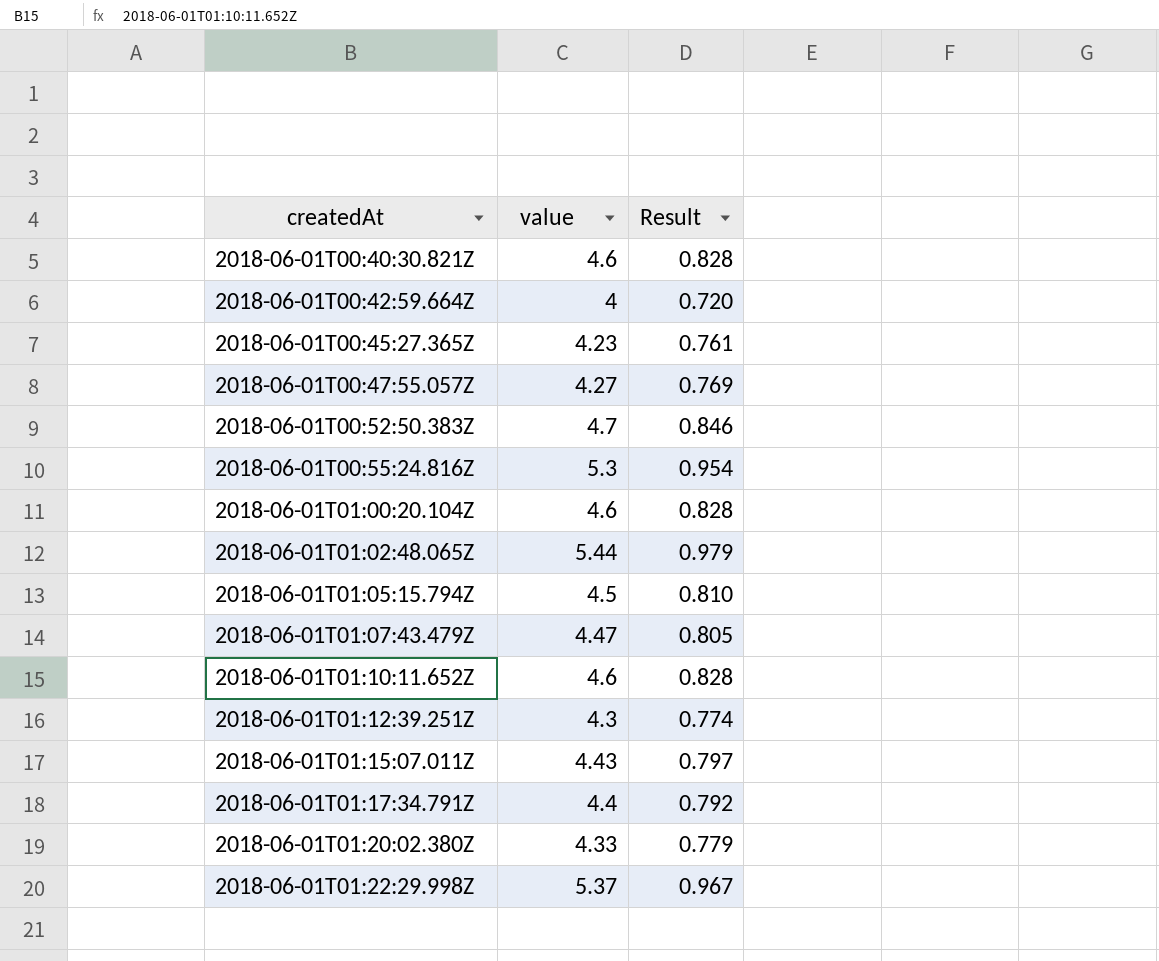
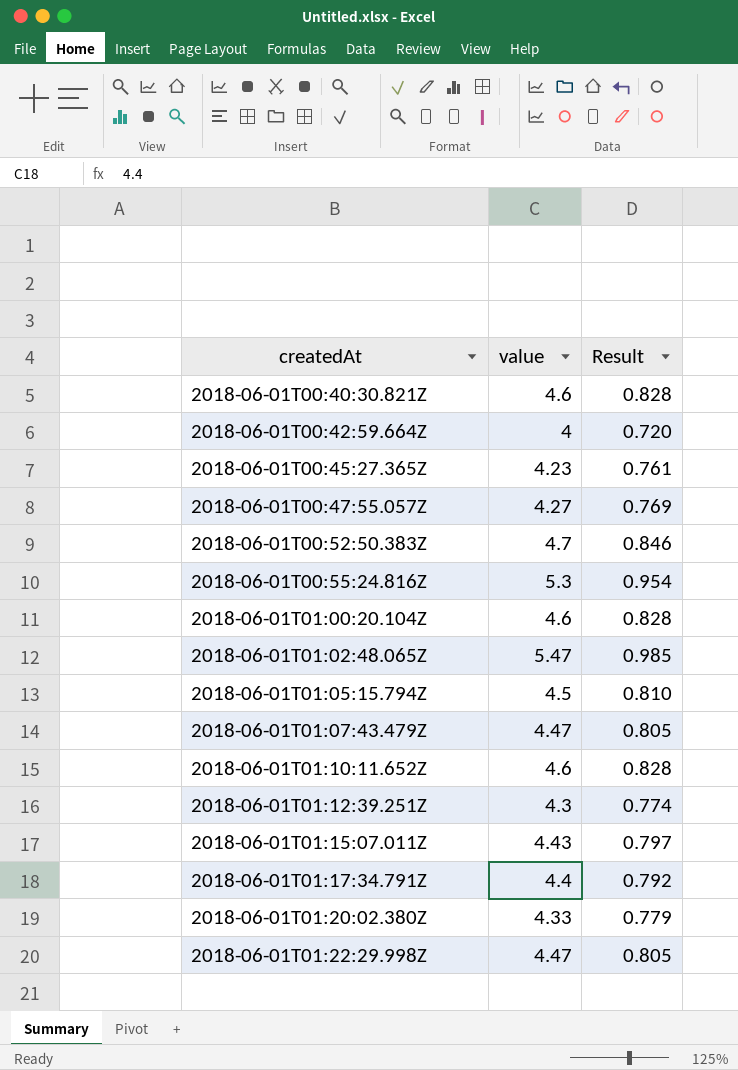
2018-06-01T01:02:48.065Z | value: 5.44 -> 5.47
2018-06-01T01:02:48.065Z | Result: 0.979 -> 0.985
2018-06-01T01:22:29.998Z | value: 5.37 -> 4.47
2018-06-01T01:22:29.998Z | Result: 0.967 -> 0.805

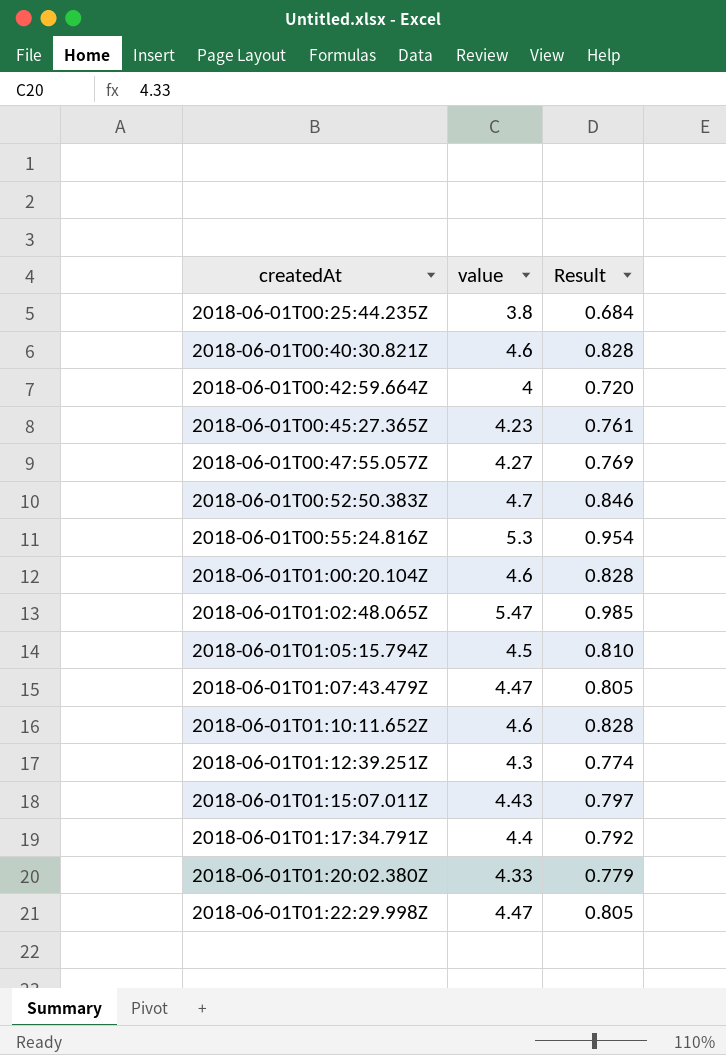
row 2018-06-01T00:25:44.235Z: none -> 3.8 | 0.684

